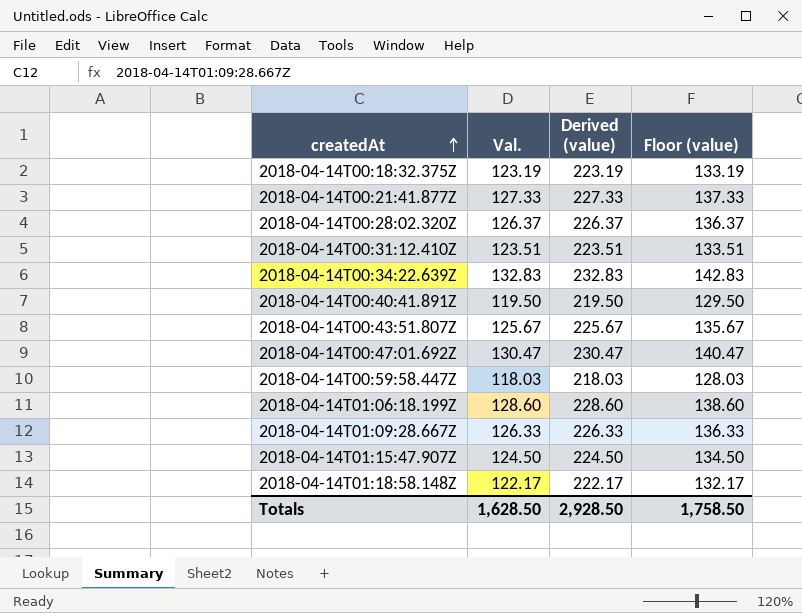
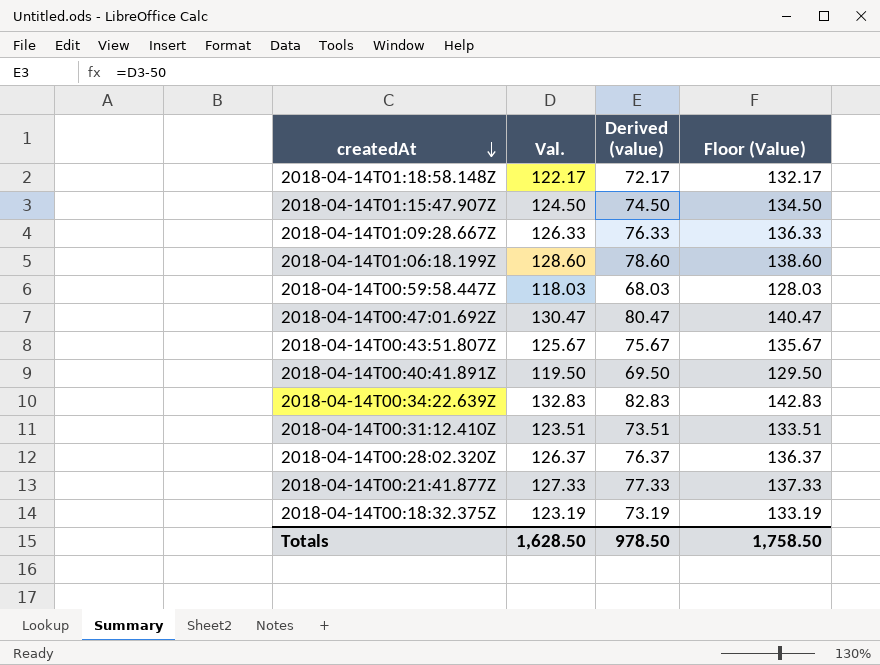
row order: createdAt ascending -> createdAt descending
column Derived (value) | formula: [Val.] + 100 -> [Val.] - 50
column name: Floor (value) -> Floor (Value)
Totals | Derived (value): 2,928.50 -> 978.50

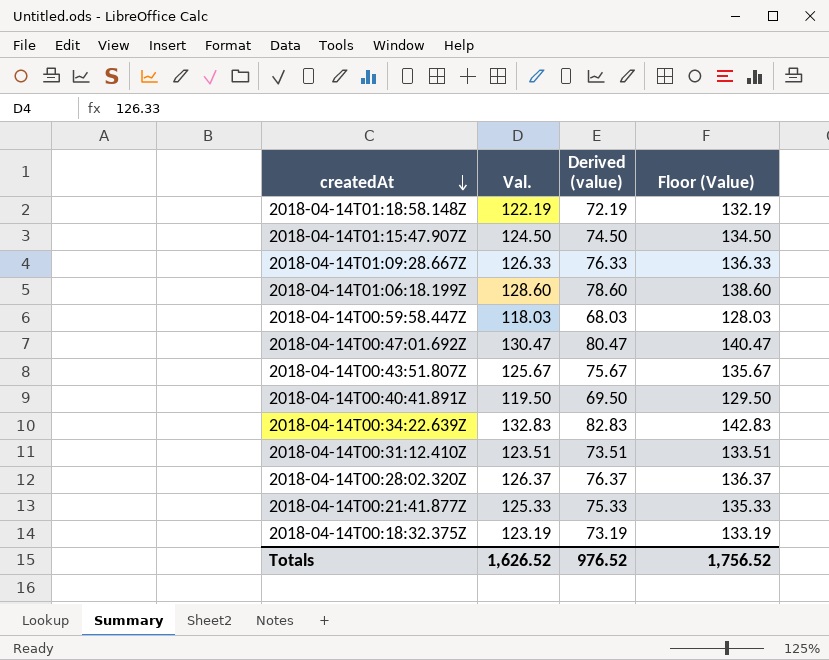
2018-04-14T01:18:58.148Z | Val.: 122.17 -> 122.19
2018-04-14T01:18:58.148Z | Derived (value): 72.17 -> 72.19
2018-04-14T01:18:58.148Z | Floor (Value): 132.17 -> 132.19
2018-04-14T00:21:41.877Z | Val.: 127.33 -> 125.33
2018-04-14T00:21:41.877Z | Derived (value): 77.33 -> 75.33
2018-04-14T00:21:41.877Z | Floor (Value): 137.33 -> 135.33
Totals | Val.: 1,628.50 -> 1,626.52
Totals | Derived (value): 978.50 -> 976.52
Totals | Floor (Value): 1,758.50 -> 1,756.52

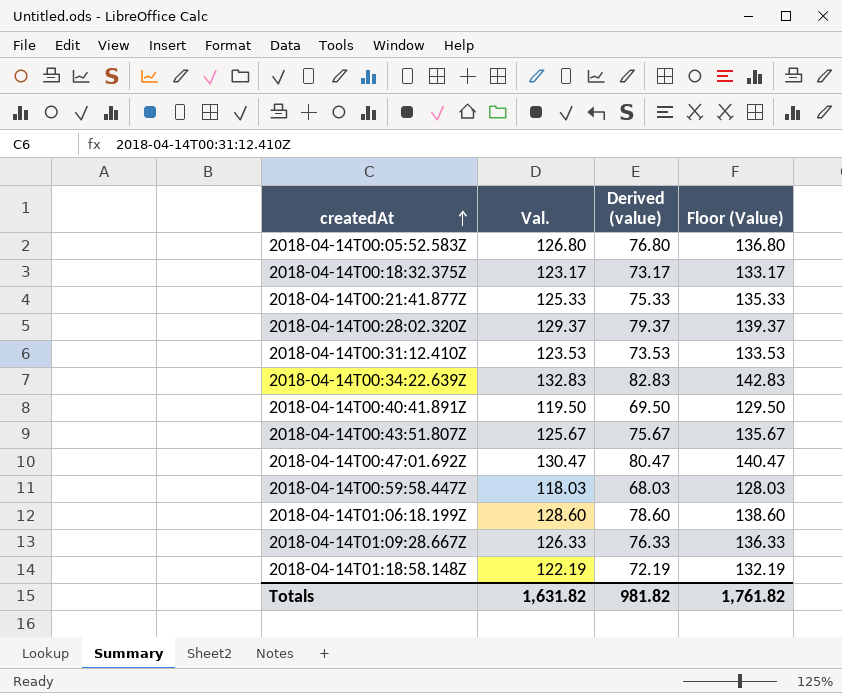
row order: createdAt descending -> createdAt ascending
row 2018-04-14T01:15:47.907Z: 124.50 | 74.50 | 134.50 -> none
row 2018-04-14T00:05:52.583Z: none -> 126.80 | 76.80 | 136.80
2018-04-14T00:18:32.375Z | Val.: 123.19 -> 123.17
2018-04-14T00:18:32.375Z | Derived (value): 73.19 -> 73.17
2018-04-14T00:18:32.375Z | Floor (Value): 133.19 -> 133.17
2018-04-14T00:28:02.320Z | Val.: 126.37 -> 129.37
2018-04-14T00:28:02.320Z | Derived (value): 76.37 -> 79.37
2018-04-14T00:28:02.320Z | Floor (Value): 136.37 -> 139.37
2018-04-14T00:31:12.410Z | Val.: 123.51 -> 123.53
2018-04-14T00:31:12.410Z | Derived (value): 73.51 -> 73.53
2018-04-14T00:31:12.410Z | Floor (Value): 133.51 -> 133.53
Totals | Val.: 1,626.52 -> 1,631.82
Totals | Derived (value): 976.52 -> 981.82
Totals | Floor (Value): 1,756.52 -> 1,761.82

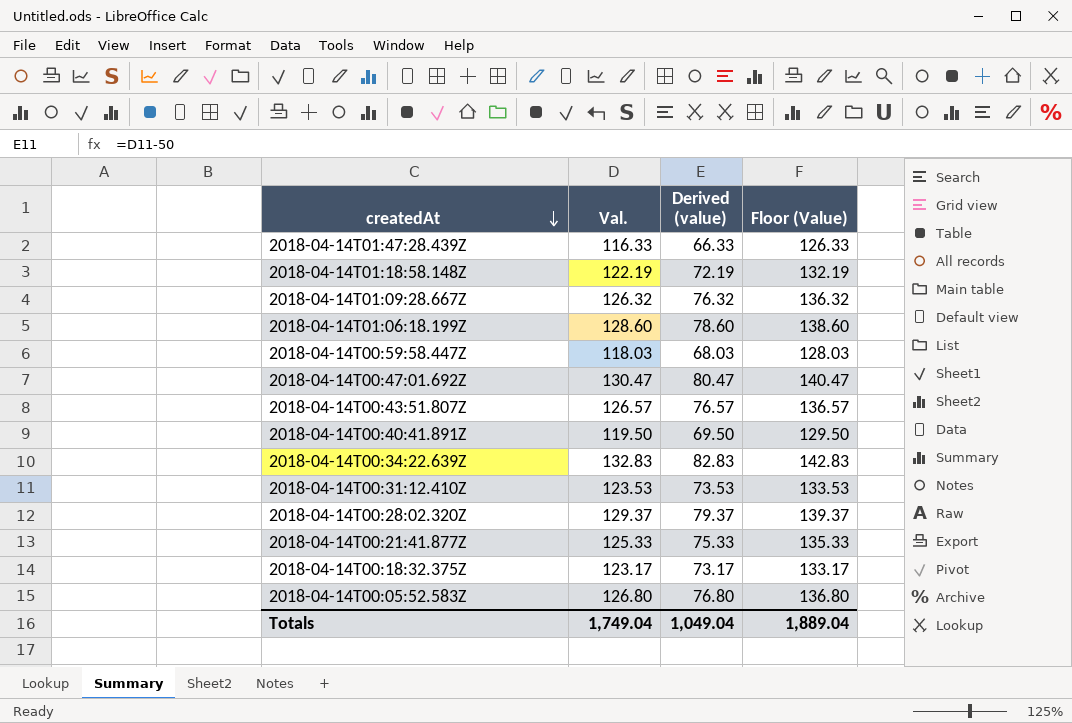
row order: createdAt ascending -> createdAt descending
row 2018-04-14T01:47:28.439Z: none -> 116.33 | 66.33 | 126.33
2018-04-14T01:09:28.667Z | Val.: 126.33 -> 126.32
2018-04-14T01:09:28.667Z | Derived (value): 76.33 -> 76.32
2018-04-14T01:09:28.667Z | Floor (Value): 136.33 -> 136.32
2018-04-14T00:43:51.807Z | Val.: 125.67 -> 126.57
2018-04-14T00:43:51.807Z | Derived (value): 75.67 -> 76.57
2018-04-14T00:43:51.807Z | Floor (Value): 135.67 -> 136.57
Totals | Val.: 1,631.82 -> 1,749.04
Totals | Derived (value): 981.82 -> 1,049.04
Totals | Floor (Value): 1,761.82 -> 1,889.04

